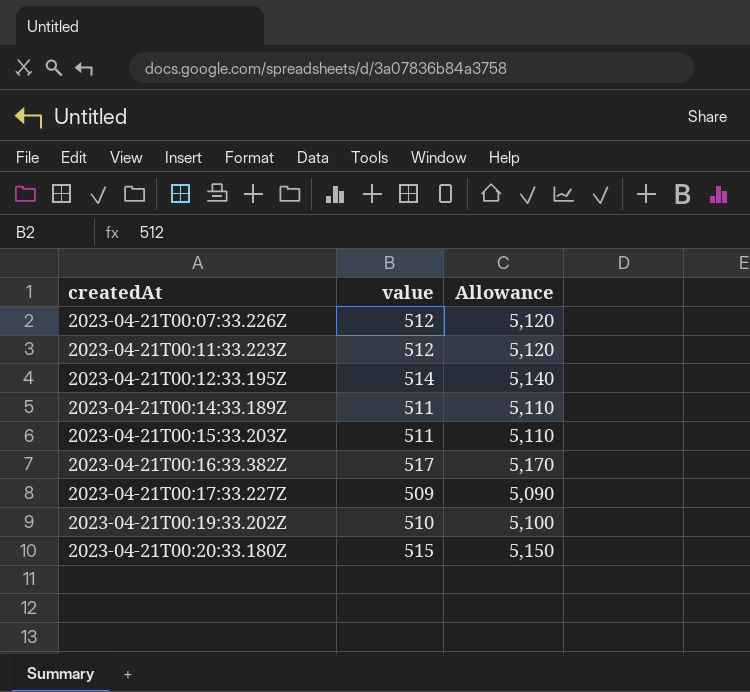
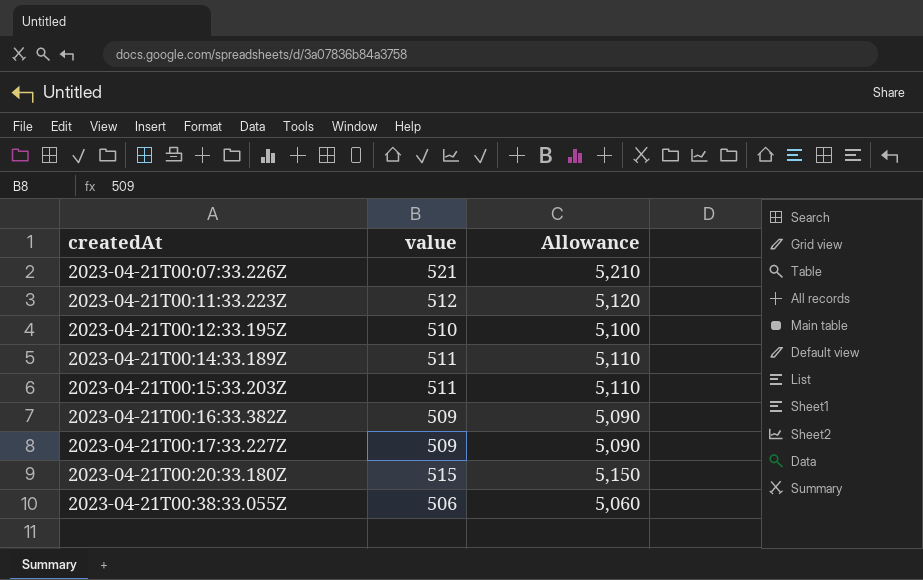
row 2023-04-21T00:19:33.202Z: 510 | 5,100 -> none
2023-04-21T00:07:33.226Z | value: 512 -> 521
2023-04-21T00:07:33.226Z | Allowance: 5,120 -> 5,210
2023-04-21T00:12:33.195Z | value: 514 -> 510
2023-04-21T00:12:33.195Z | Allowance: 5,140 -> 5,100
2023-04-21T00:16:33.382Z | value: 517 -> 509
2023-04-21T00:16:33.382Z | Allowance: 5,170 -> 5,090
row 2023-04-21T00:38:33.055Z: none -> 506 | 5,060

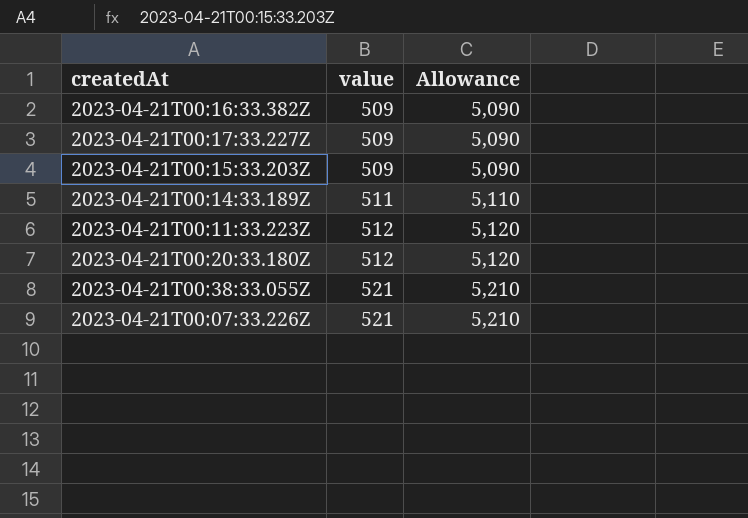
row order: createdAt ascending -> value ascending
row 2023-04-21T00:12:33.195Z: 510 | 5,100 -> none
2023-04-21T00:15:33.203Z | value: 511 -> 509
2023-04-21T00:15:33.203Z | Allowance: 5,110 -> 5,090
2023-04-21T00:20:33.180Z | value: 515 -> 512
2023-04-21T00:20:33.180Z | Allowance: 5,150 -> 5,120
2023-04-21T00:38:33.055Z | value: 506 -> 521
2023-04-21T00:38:33.055Z | Allowance: 5,060 -> 5,210

